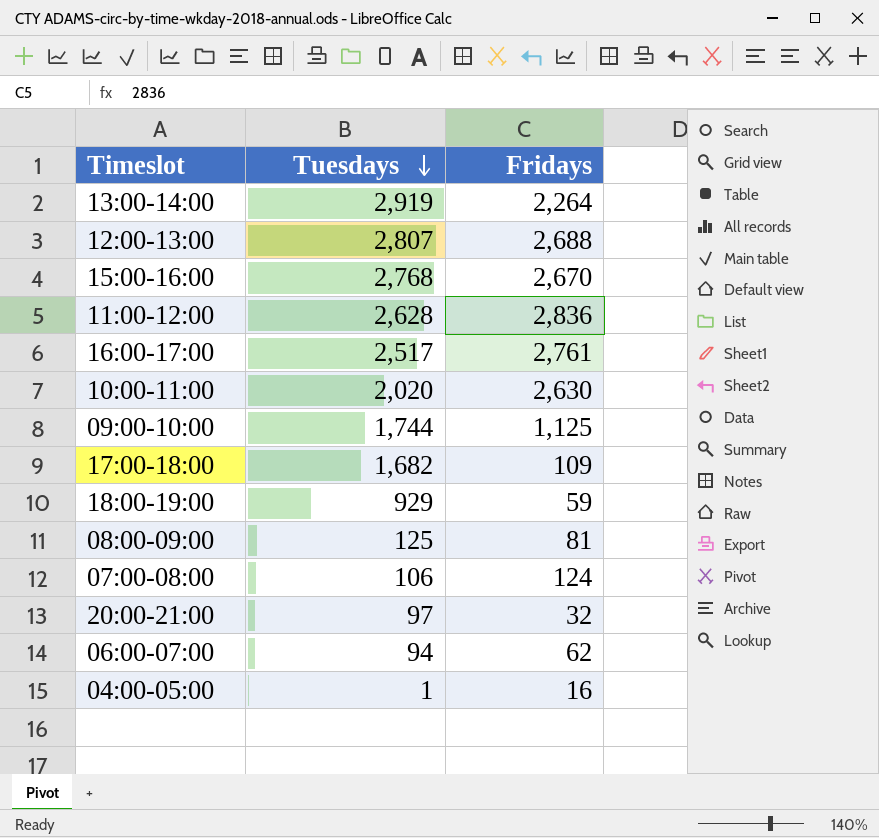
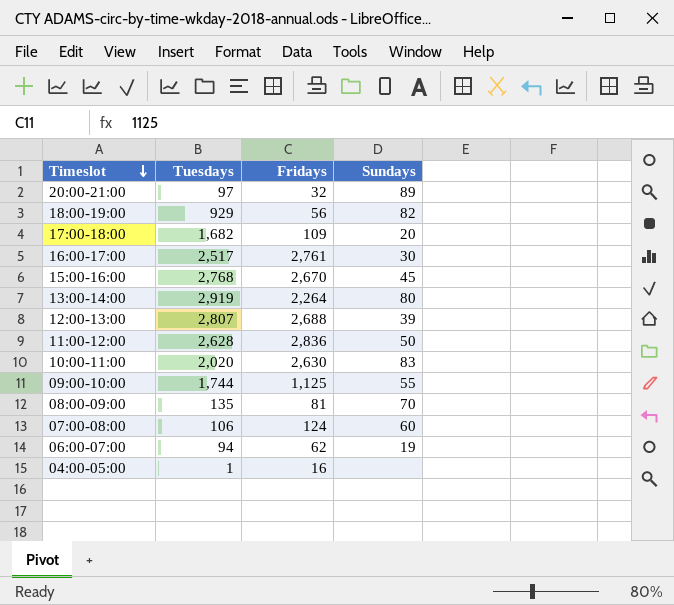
row order: Tuesdays descending -> Timeslot descending
column Sundays | position: none -> 4
18:00-19:00 | Fridays: 59 -> 56
08:00-09:00 | Tuesdays: 125 -> 135

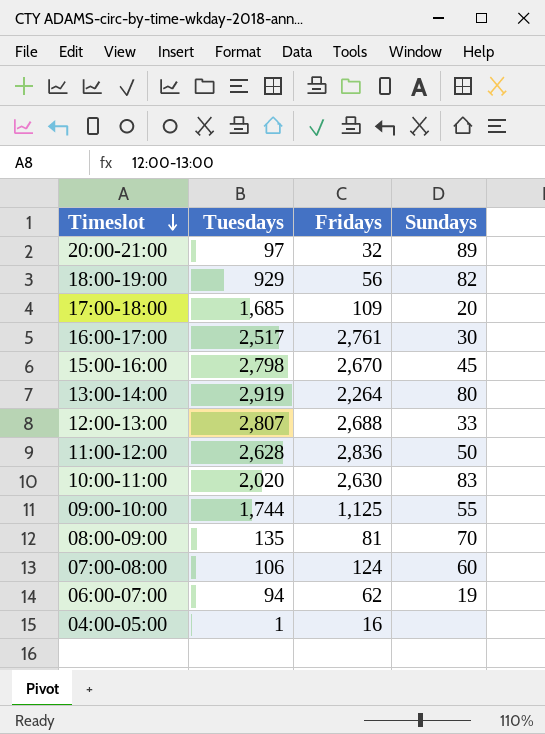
17:00-18:00 | Tuesdays: 1,682 -> 1,685
15:00-16:00 | Tuesdays: 2,768 -> 2,798
12:00-13:00 | Sundays: 39 -> 33

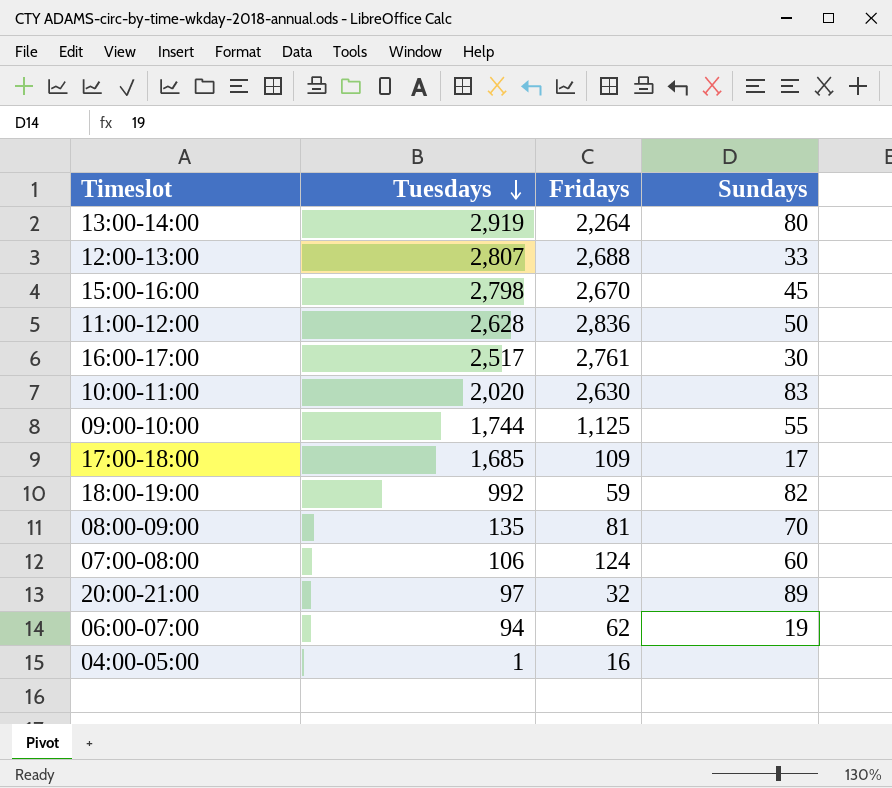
row order: Timeslot descending -> Tuesdays descending
17:00-18:00 | Sundays: 20 -> 17
18:00-19:00 | Tuesdays: 929 -> 992
18:00-19:00 | Fridays: 56 -> 59

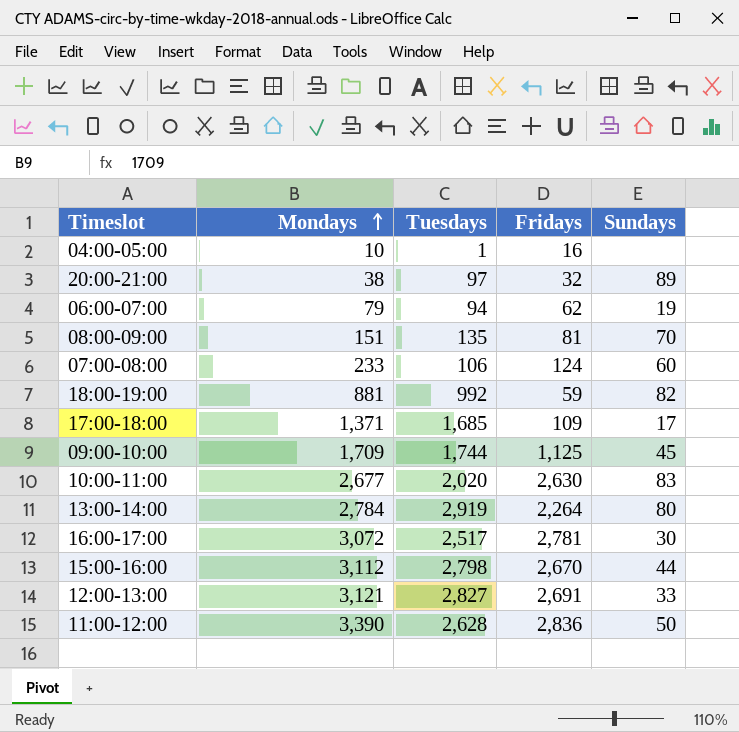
row order: Tuesdays descending -> Mondays ascending
column Mondays | position: none -> 2
09:00-10:00 | Sundays: 55 -> 45
16:00-17:00 | Fridays: 2,761 -> 2,781
15:00-16:00 | Sundays: 45 -> 44
12:00-13:00 | Tuesdays: 2,807 -> 2,827
12:00-13:00 | Fridays: 2,688 -> 2,691

